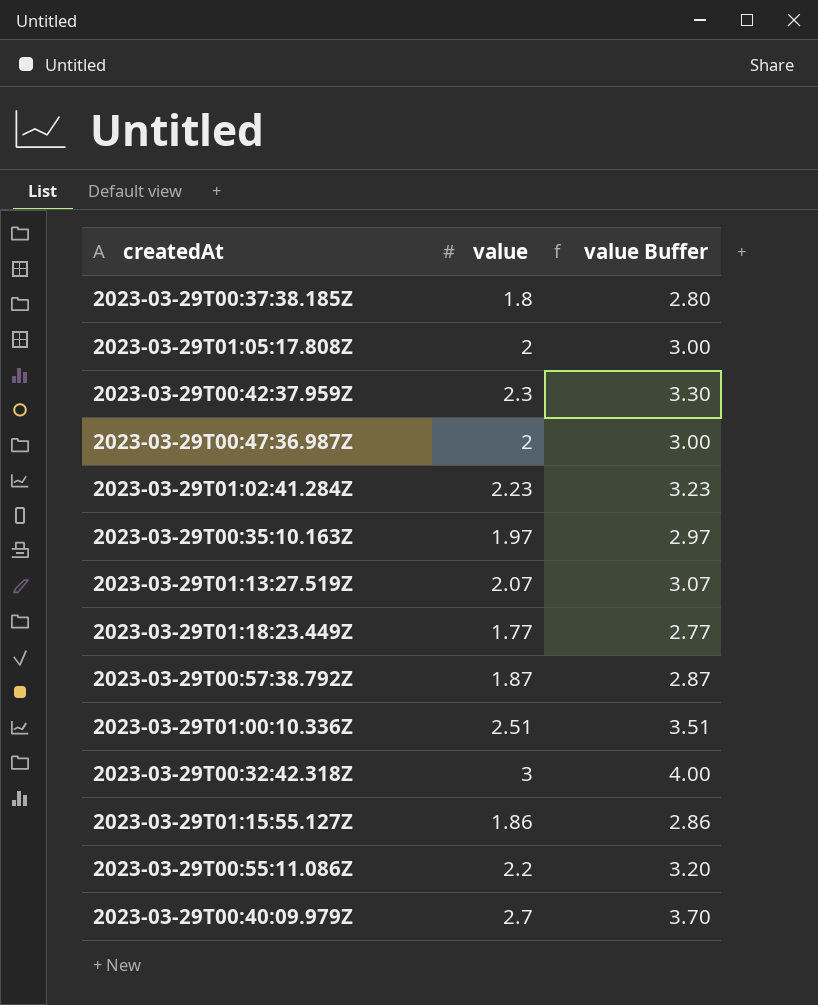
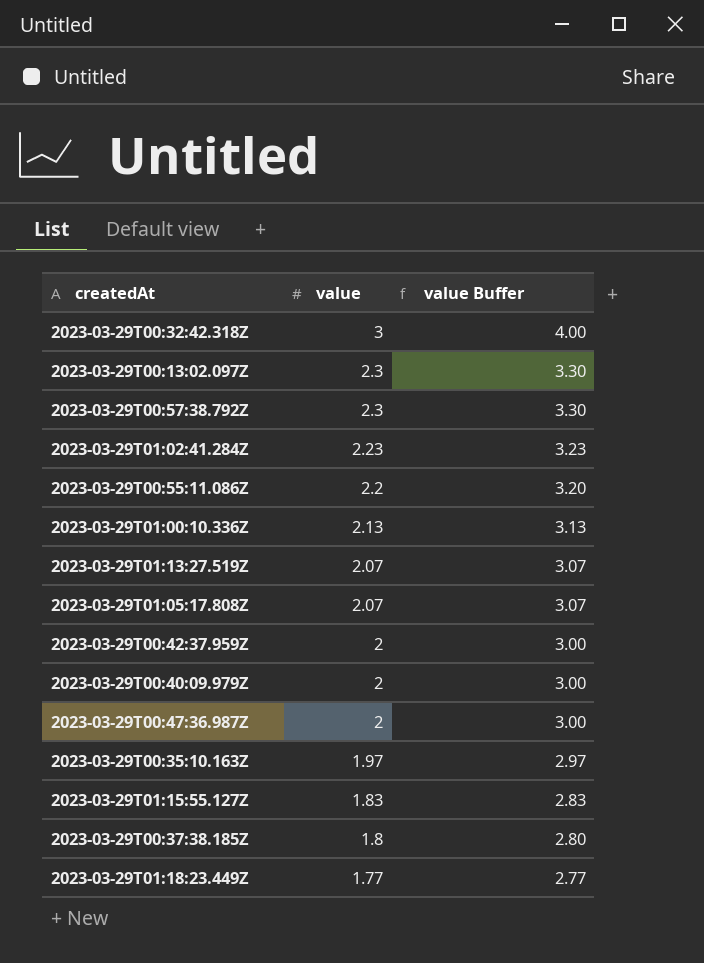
row order: none -> value descending
row 2023-03-29T00:13:02.097Z: none -> 2.3 | 3.30
2023-03-29T00:57:38.792Z | value: 1.87 -> 2.3
2023-03-29T00:57:38.792Z | value Buffer: 2.87 -> 3.30
2023-03-29T01:00:10.336Z | value: 2.51 -> 2.13
2023-03-29T01:00:10.336Z | value Buffer: 3.51 -> 3.13
2023-03-29T01:05:17.808Z | value: 2 -> 2.07
2023-03-29T01:05:17.808Z | value Buffer: 3.00 -> 3.07
2023-03-29T00:42:37.959Z | value: 2.3 -> 2
2023-03-29T00:42:37.959Z | value Buffer: 3.30 -> 3.00
2023-03-29T00:40:09.979Z | value: 2.7 -> 2
2023-03-29T00:40:09.979Z | value Buffer: 3.70 -> 3.00
2023-03-29T01:15:55.127Z | value: 1.86 -> 1.83
2023-03-29T01:15:55.127Z | value Buffer: 2.86 -> 2.83

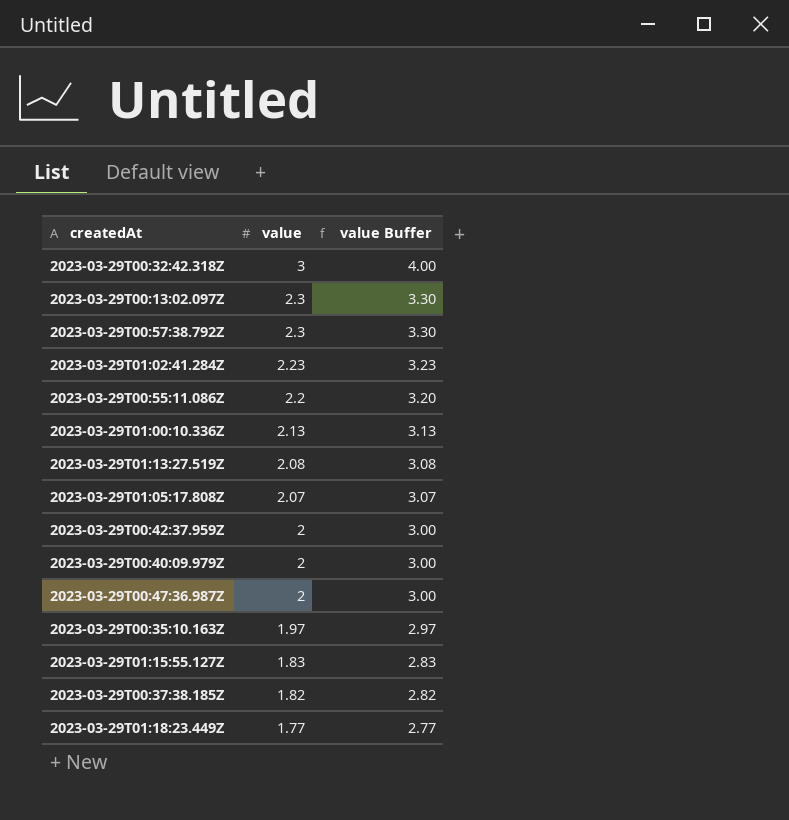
2023-03-29T01:13:27.519Z | value: 2.07 -> 2.08
2023-03-29T01:13:27.519Z | value Buffer: 3.07 -> 3.08
2023-03-29T00:37:38.185Z | value: 1.8 -> 1.82
2023-03-29T00:37:38.185Z | value Buffer: 2.80 -> 2.82

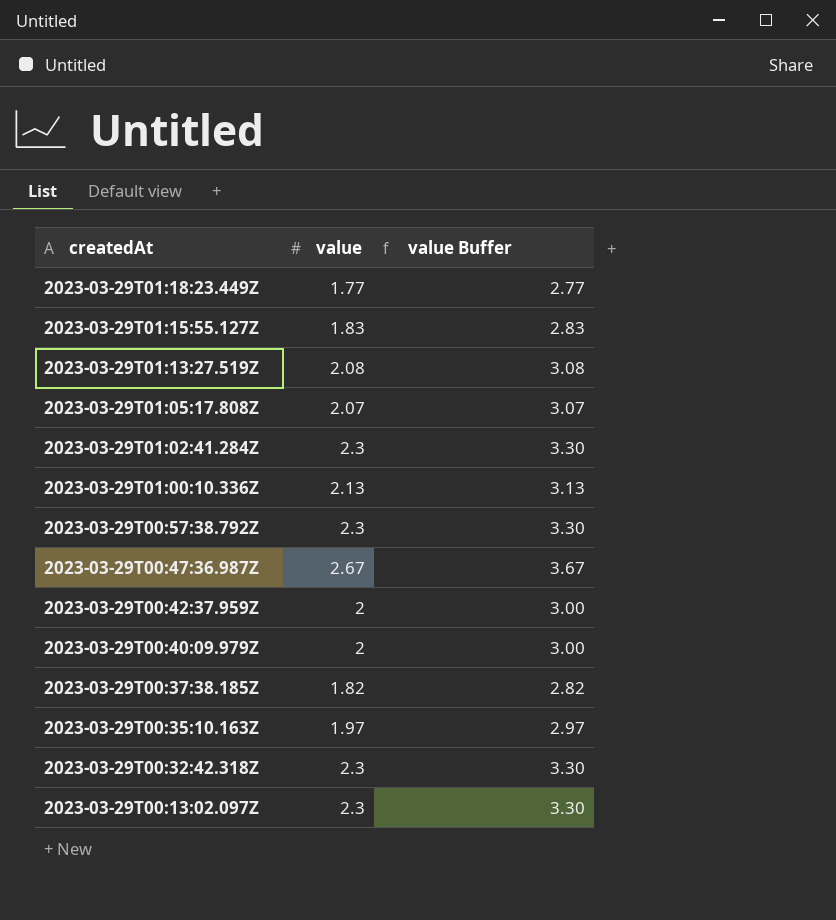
row order: value descending -> createdAt descending
row 2023-03-29T00:55:11.086Z: 2.2 | 3.20 -> none
2023-03-29T01:02:41.284Z | value: 2.23 -> 2.3
2023-03-29T01:02:41.284Z | value Buffer: 3.23 -> 3.30
2023-03-29T00:47:36.987Z | value: 2 -> 2.67
2023-03-29T00:47:36.987Z | value Buffer: 3.00 -> 3.67
2023-03-29T00:32:42.318Z | value: 3 -> 2.3
2023-03-29T00:32:42.318Z | value Buffer: 4.00 -> 3.30

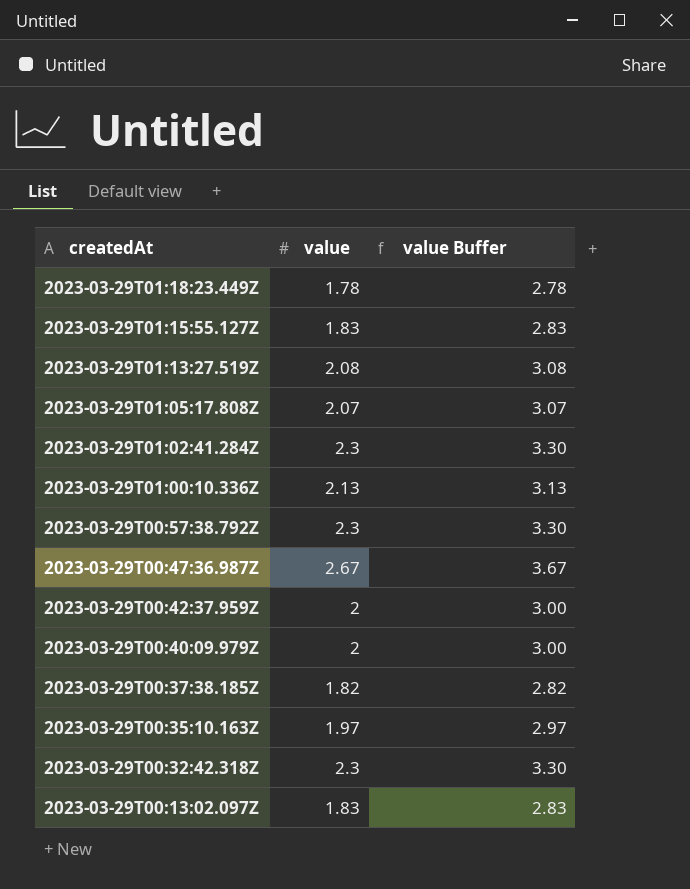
2023-03-29T01:18:23.449Z | value: 1.77 -> 1.78
2023-03-29T01:18:23.449Z | value Buffer: 2.77 -> 2.78
2023-03-29T00:13:02.097Z | value: 2.3 -> 1.83
2023-03-29T00:13:02.097Z | value Buffer: 3.30 -> 2.83

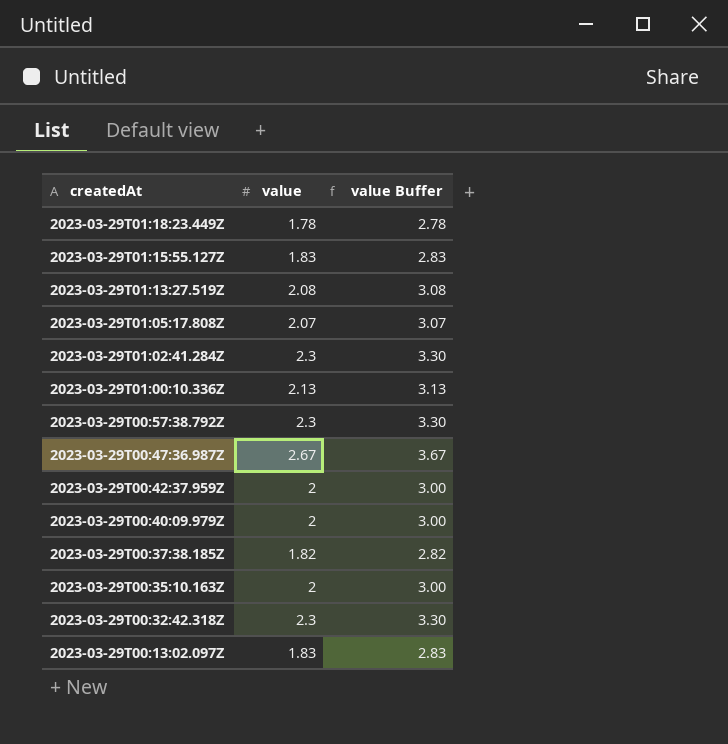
2023-03-29T00:35:10.163Z | value: 1.97 -> 2
2023-03-29T00:35:10.163Z | value Buffer: 2.97 -> 3.00

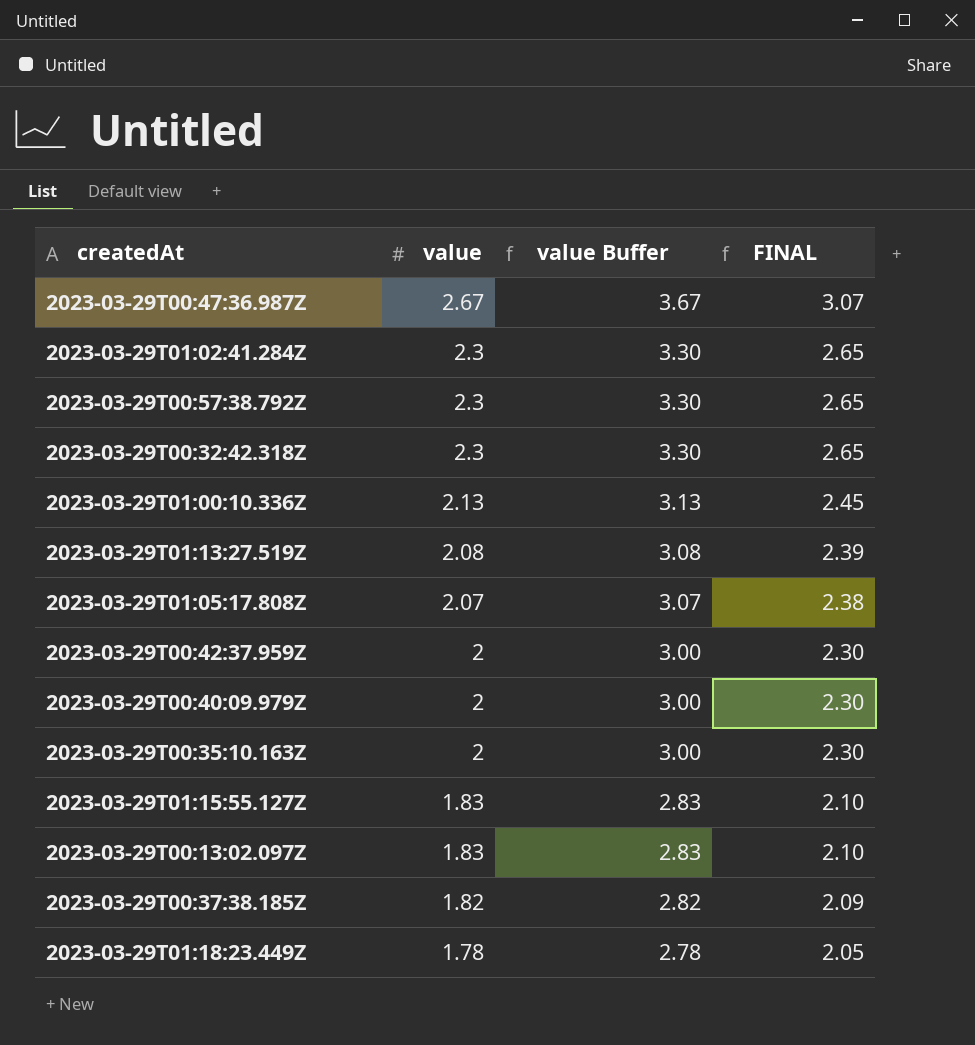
row order: createdAt descending -> value descending
column FINAL | formula: none -> [value] * 1.15

